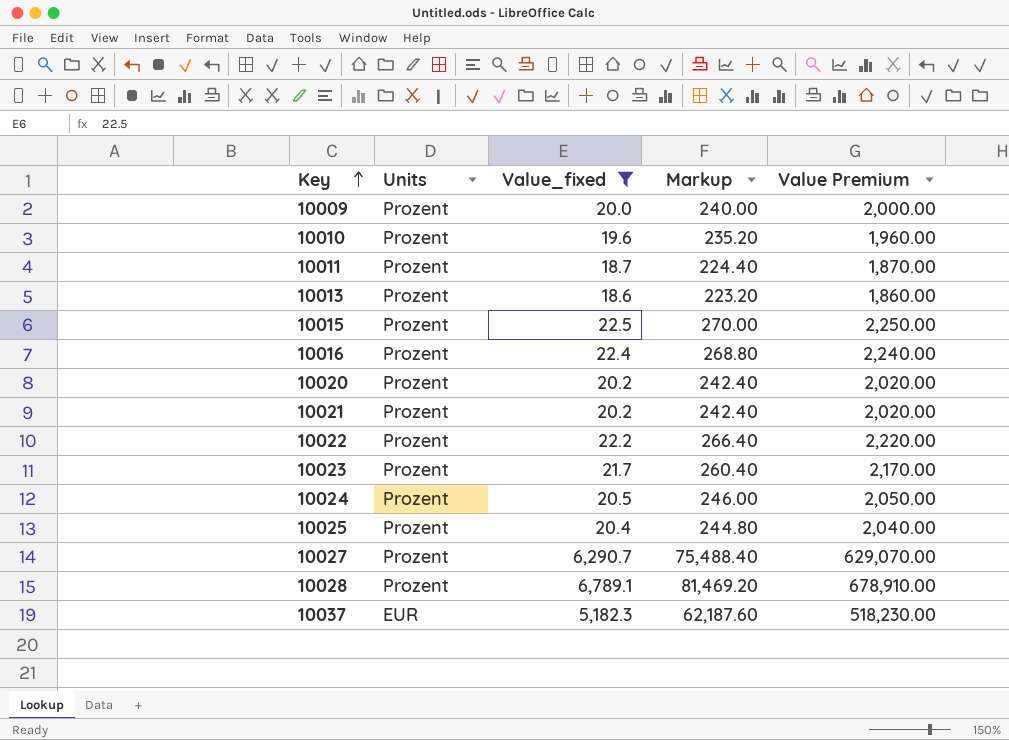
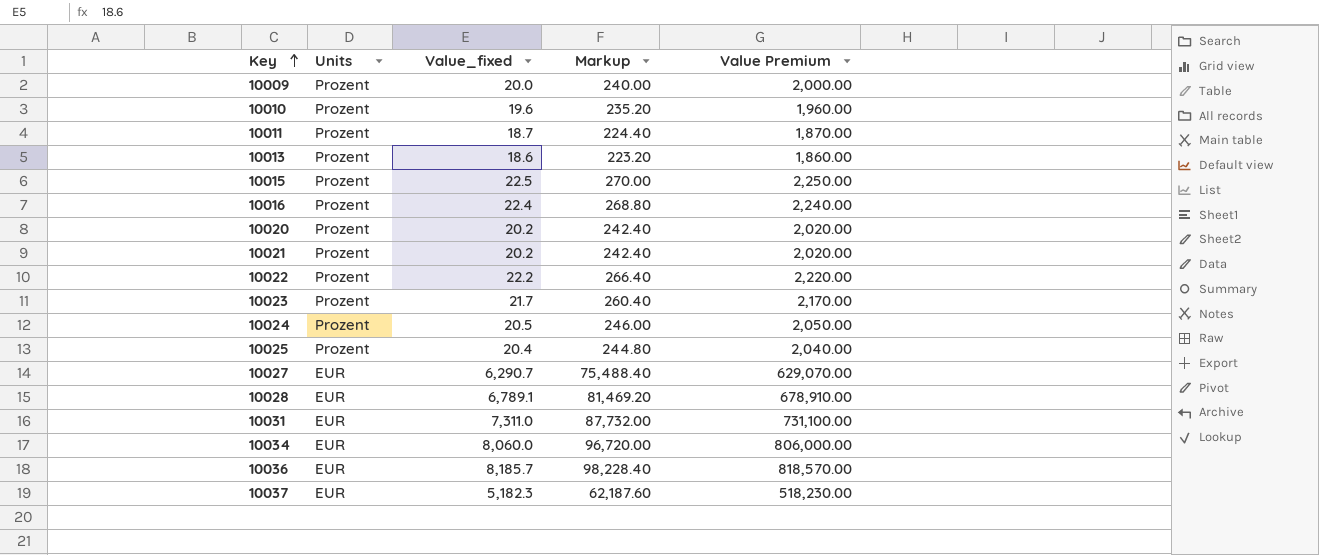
filter: Value_fixed <= 6,789.1 -> none
10027 | Units: Prozent -> EUR
10028 | Units: Prozent -> EUR

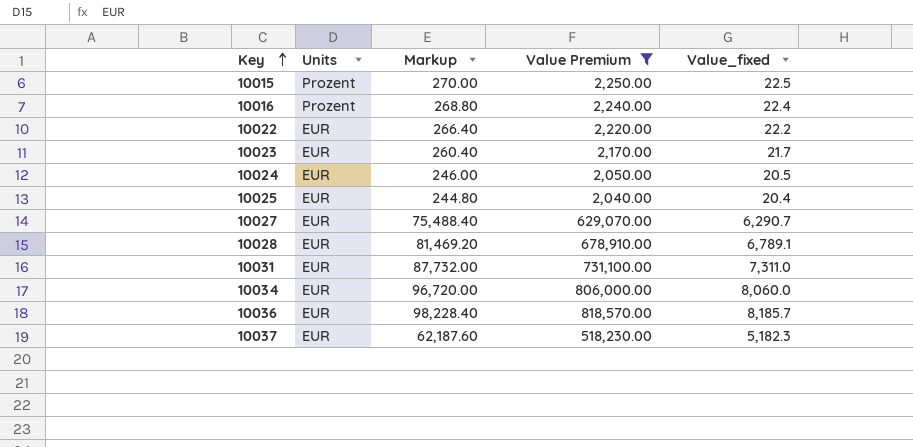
filter: none -> Value Premium >= 2,040.00
column Value_fixed | position: 3 -> 5
10022 | Units: Prozent -> EUR
10023 | Units: Prozent -> EUR
10024 | Units: Prozent -> EUR
10025 | Units: Prozent -> EUR

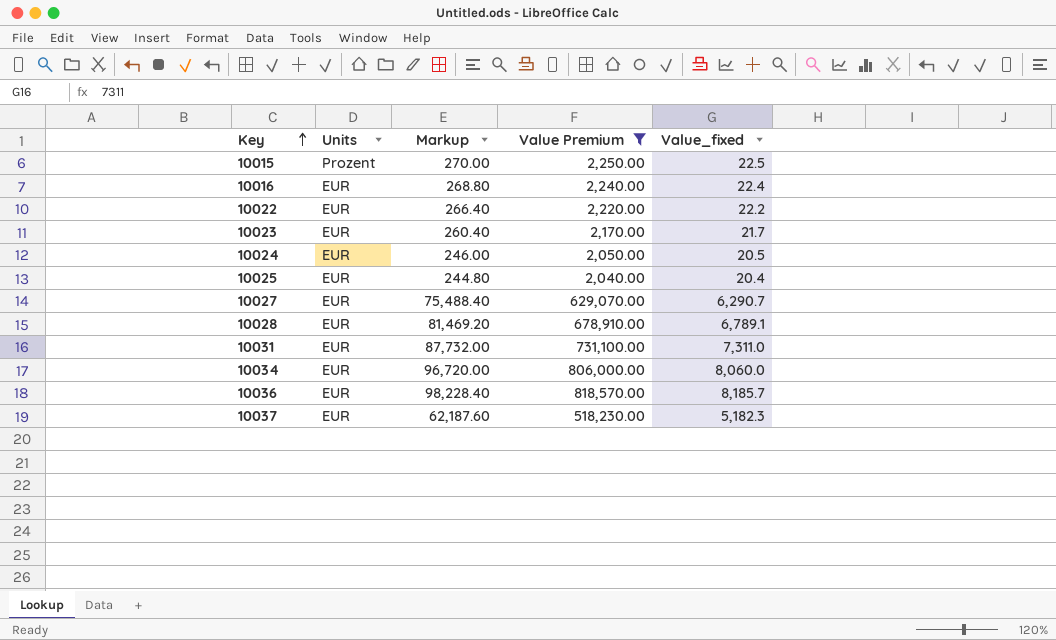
10016 | Units: Prozent -> EUR

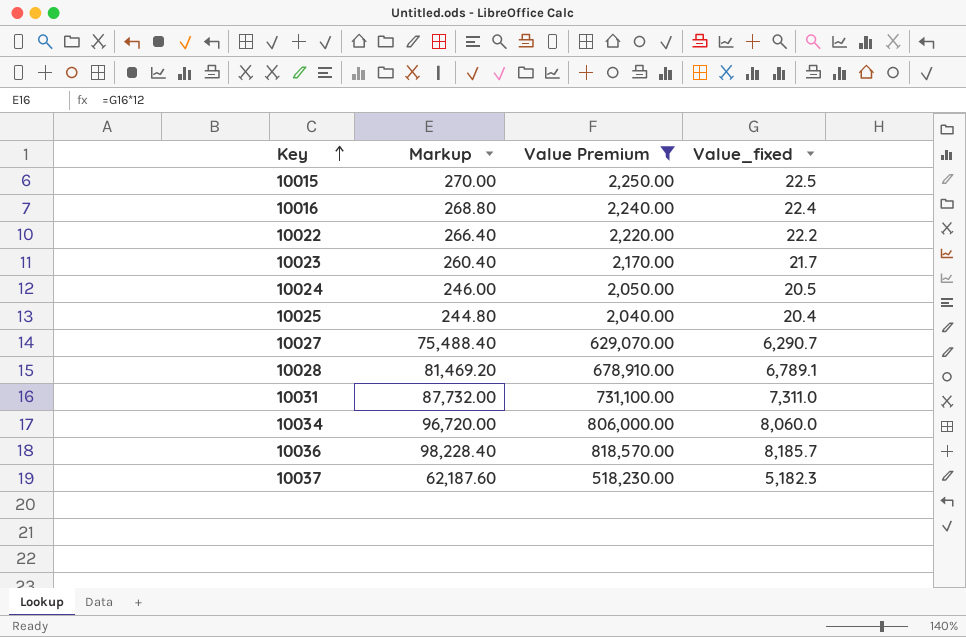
column Units | position: 2 -> none

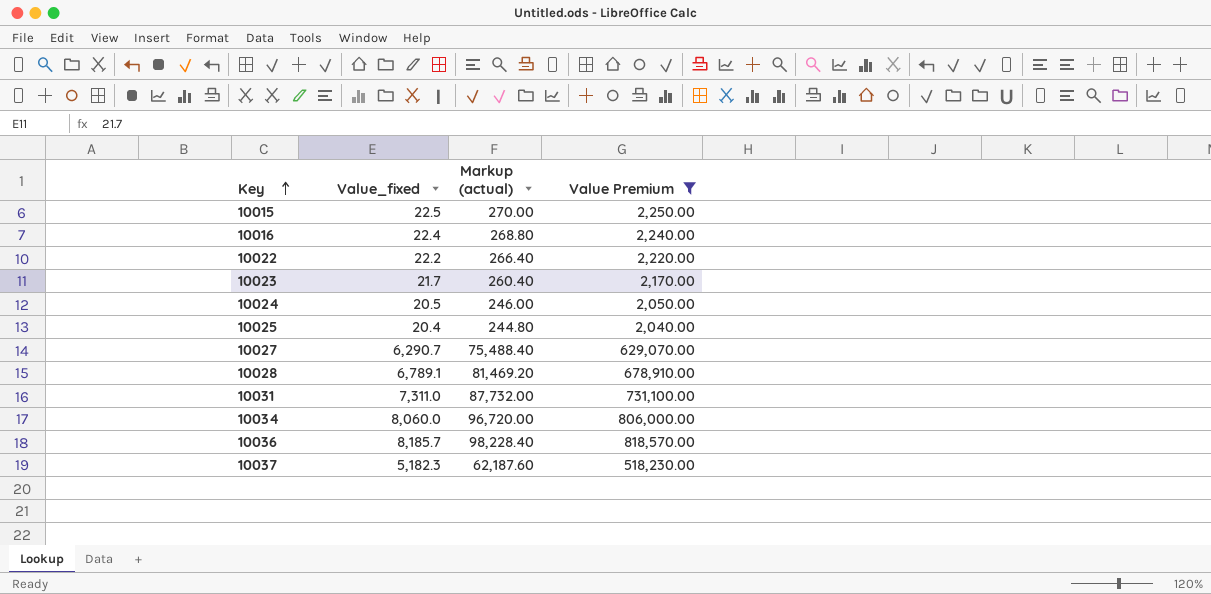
column Value_fixed | position: 4 -> 2
column name: Markup -> Markup (actual)

